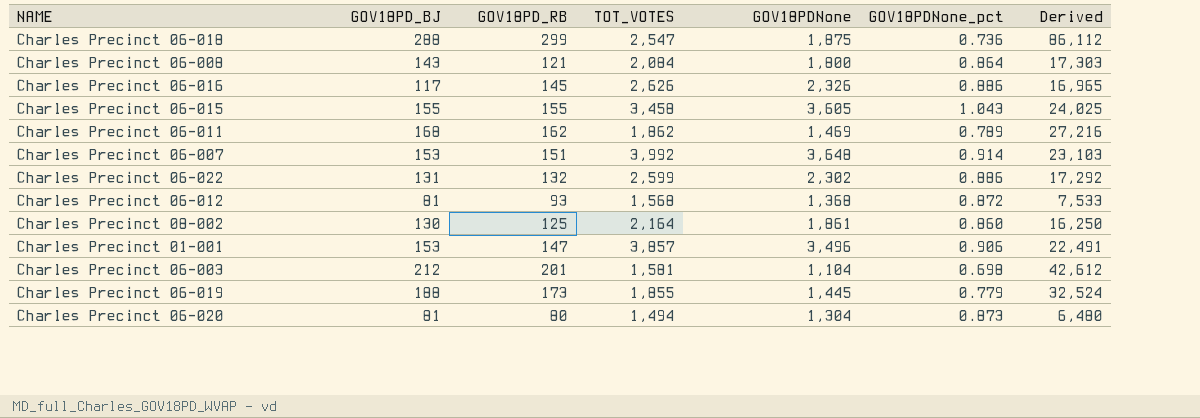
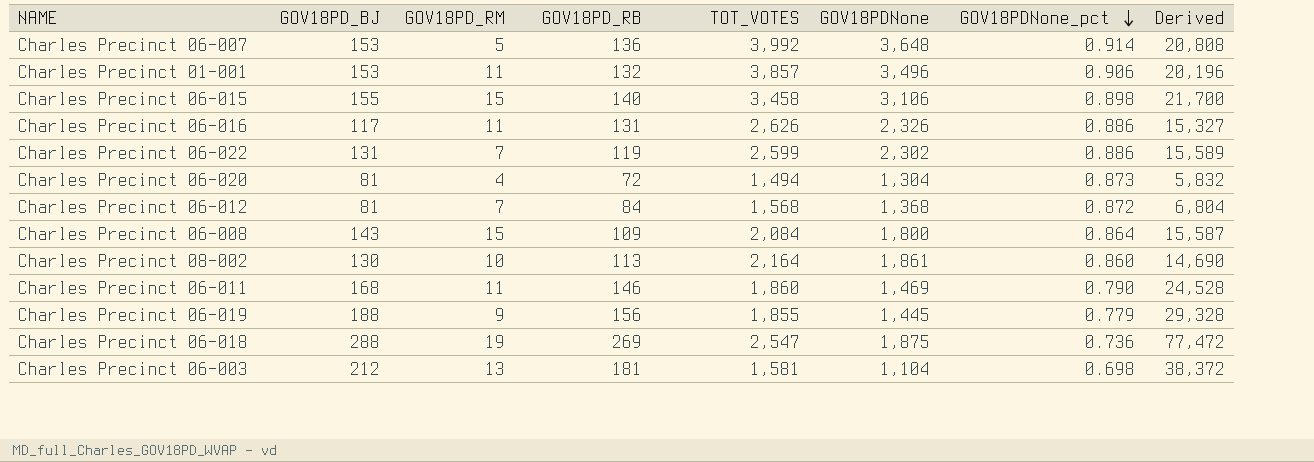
row order: none -> GOV18PDNone_pct descending
column GOV18PD_RM | position: none -> 3
Charles Precinct 06-007 | GOV18PD_RB: 151 -> 136
Charles Precinct 06-007 | Derived: 23,103 -> 20,808
Charles Precinct 01-001 | GOV18PD_RB: 147 -> 132
Charles Precinct 01-001 | Derived: 22,491 -> 20,196
Charles Precinct 06-015 | GOV18PD_RB: 155 -> 140
Charles Precinct 06-015 | GOV18PDNone: 3,605 -> 3,106
Charles Precinct 06-015 | GOV18PDNone_pct: 1.043 -> 0.898
Charles Precinct 06-015 | Derived: 24,025 -> 21,700
Charles Precinct 06-016 | GOV18PD_RB: 145 -> 131
Charles Precinct 06-016 | Derived: 16,965 -> 15,327
Charles Precinct 06-022 | GOV18PD_RB: 132 -> 119
Charles Precinct 06-022 | Derived: 17,292 -> 15,589
Charles Precinct 06-020 | GOV18PD_RB: 80 -> 72
Charles Precinct 06-020 | Derived: 6,480 -> 5,832
Charles Precinct 06-012 | GOV18PD_RB: 93 -> 84
Charles Precinct 06-012 | Derived: 7,533 -> 6,804
Charles Precinct 06-008 | GOV18PD_RB: 121 -> 109
Charles Precinct 06-008 | Derived: 17,303 -> 15,587
Charles Precinct 08-002 | GOV18PD_RB: 125 -> 113
Charles Precinct 08-002 | Derived: 16,250 -> 14,690
Charles Precinct 06-011 | GOV18PD_RB: 162 -> 146
Charles Precinct 06-011 | TOT_VOTES: 1,862 -> 1,860
Charles Precinct 06-011 | GOV18PDNone_pct: 0.789 -> 0.790
Charles Precinct 06-011 | Derived: 27,216 -> 24,528
Charles Precinct 06-019 | GOV18PD_RB: 173 -> 156
Charles Precinct 06-019 | Derived: 32,524 -> 29,328
Charles Precinct 06-018 | GOV18PD_RB: 299 -> 269
Charles Precinct 06-018 | Derived: 86,112 -> 77,472
Charles Precinct 06-003 | GOV18PD_RB: 201 -> 181
Charles Precinct 06-003 | Derived: 42,612 -> 38,372

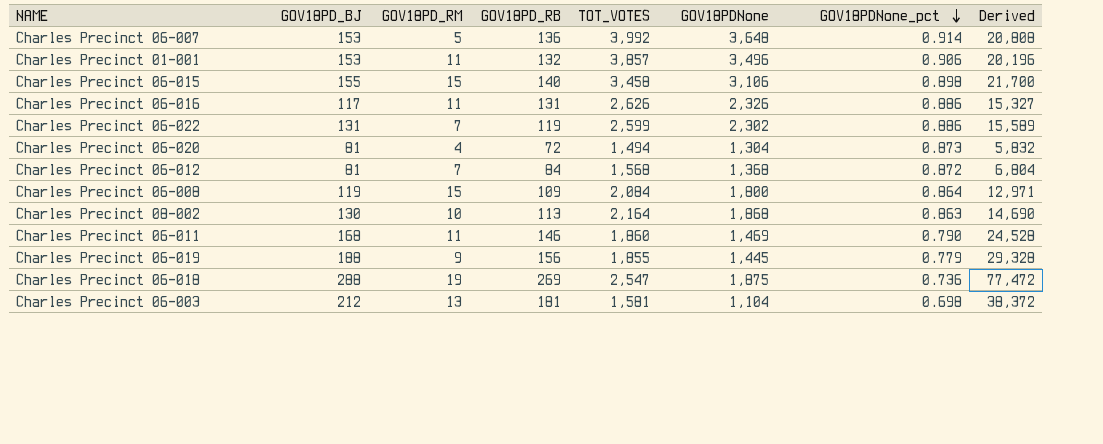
Charles Precinct 06-008 | GOV18PD_BJ: 143 -> 119
Charles Precinct 06-008 | Derived: 15,587 -> 12,971
Charles Precinct 08-002 | GOV18PDNone: 1,861 -> 1,868
Charles Precinct 08-002 | GOV18PDNone_pct: 0.860 -> 0.863

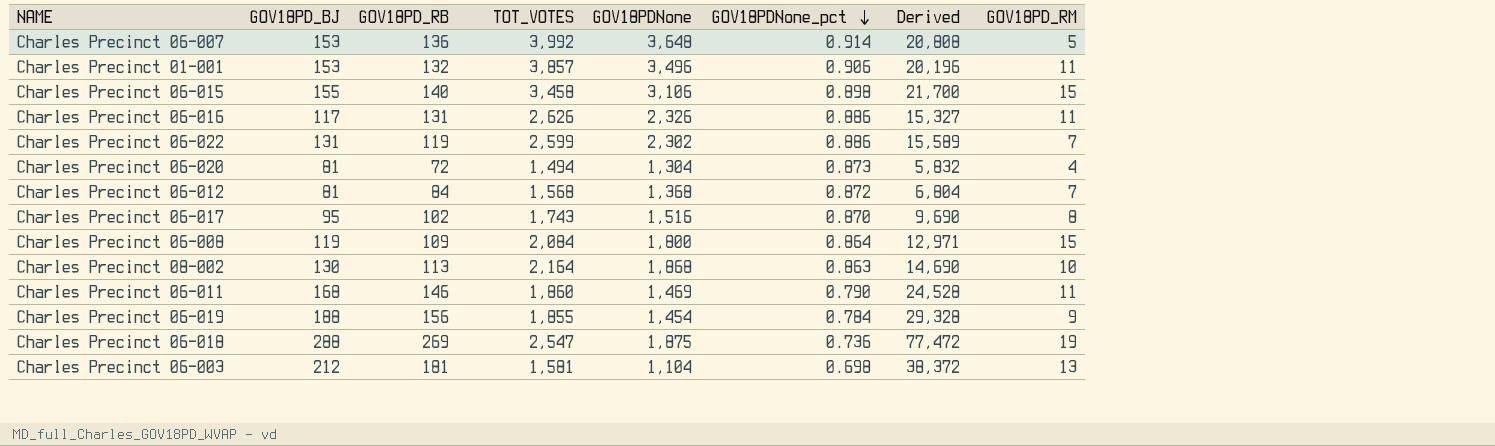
column GOV18PD_RM | position: 3 -> 8
row Charles Precinct 06-017: none -> 95 | 102 | 1,743 | 1,516 | 0.870 | 9,690 | 8
Charles Precinct 06-019 | GOV18PDNone: 1,445 -> 1,454
Charles Precinct 06-019 | GOV18PDNone_pct: 0.779 -> 0.784

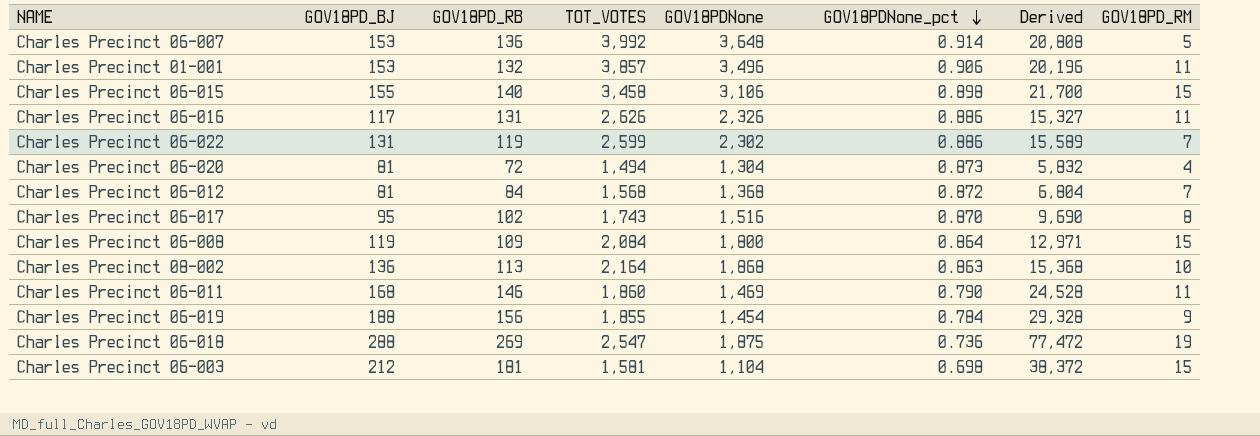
Charles Precinct 08-002 | GOV18PD_BJ: 130 -> 136
Charles Precinct 08-002 | Derived: 14,690 -> 15,368
Charles Precinct 06-003 | GOV18PD_RM: 13 -> 15

